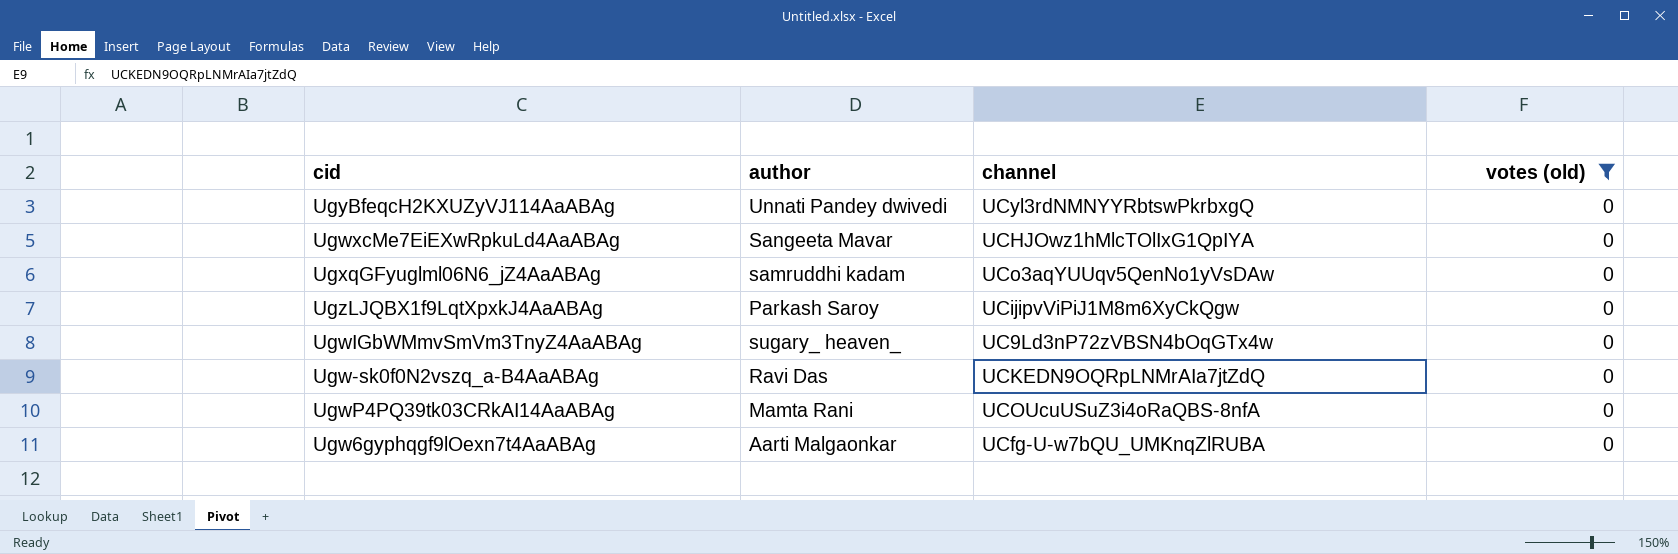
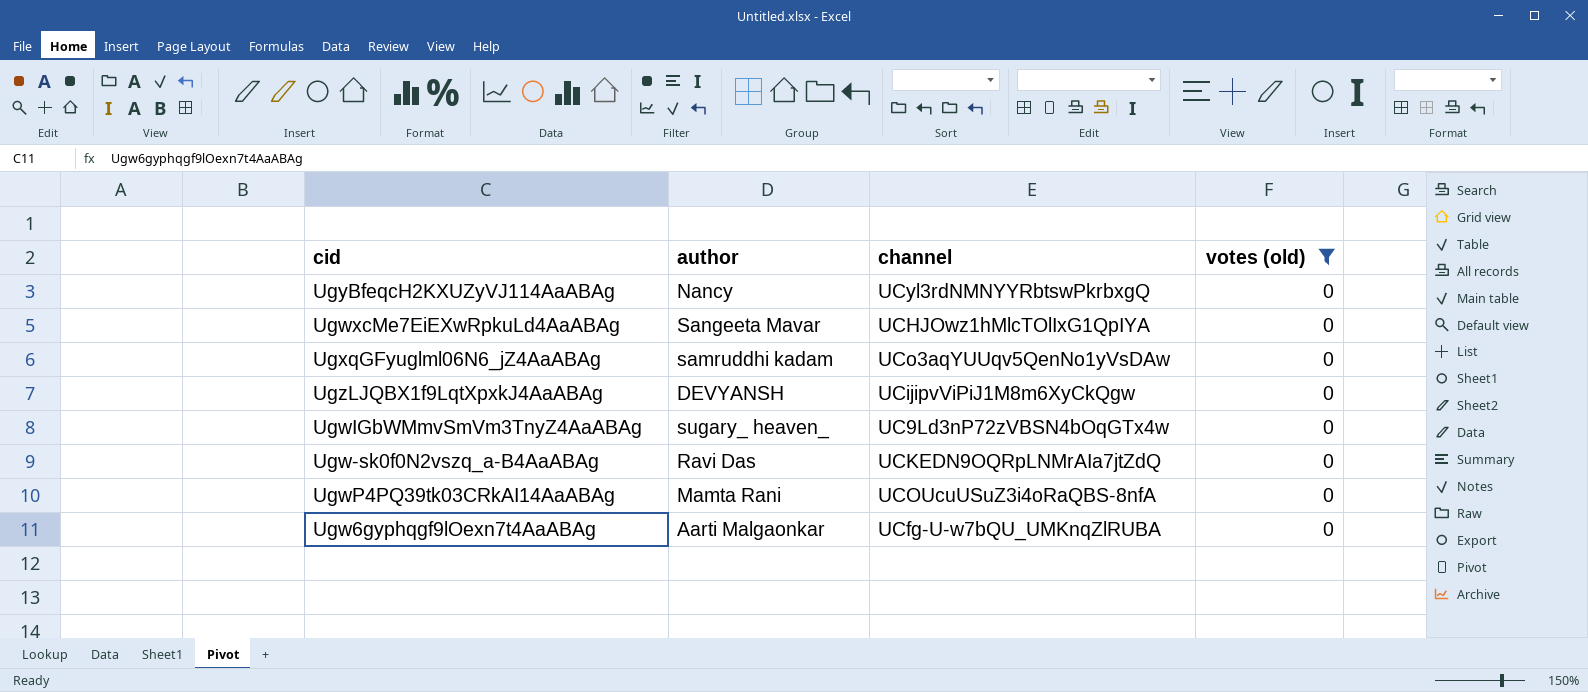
UgyBfeqcH2KXUZyVJ114AaABAg | author: Unnati Pandey dwivedi -> Nancy
UgzLJQBX1f9LqtXpxkJ4AaABAg | author: Parkash Saroy -> DEVYANSH

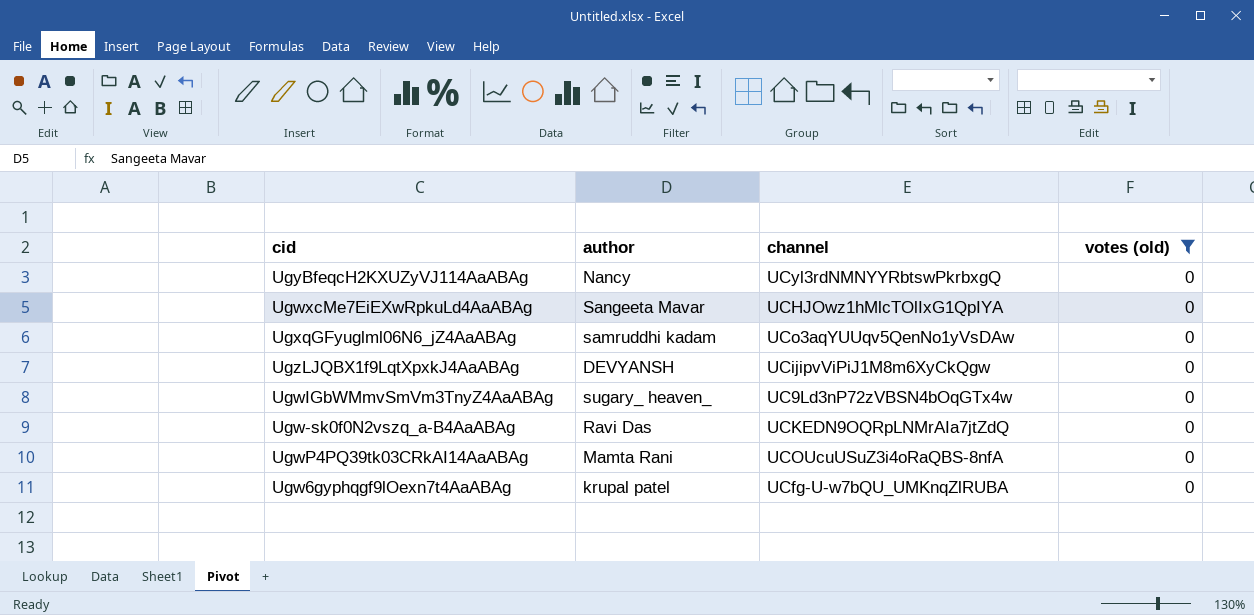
Ugw6gyphqgf9lOexn7t4AaABAg | author: Aarti Malgaonkar -> krupal patel

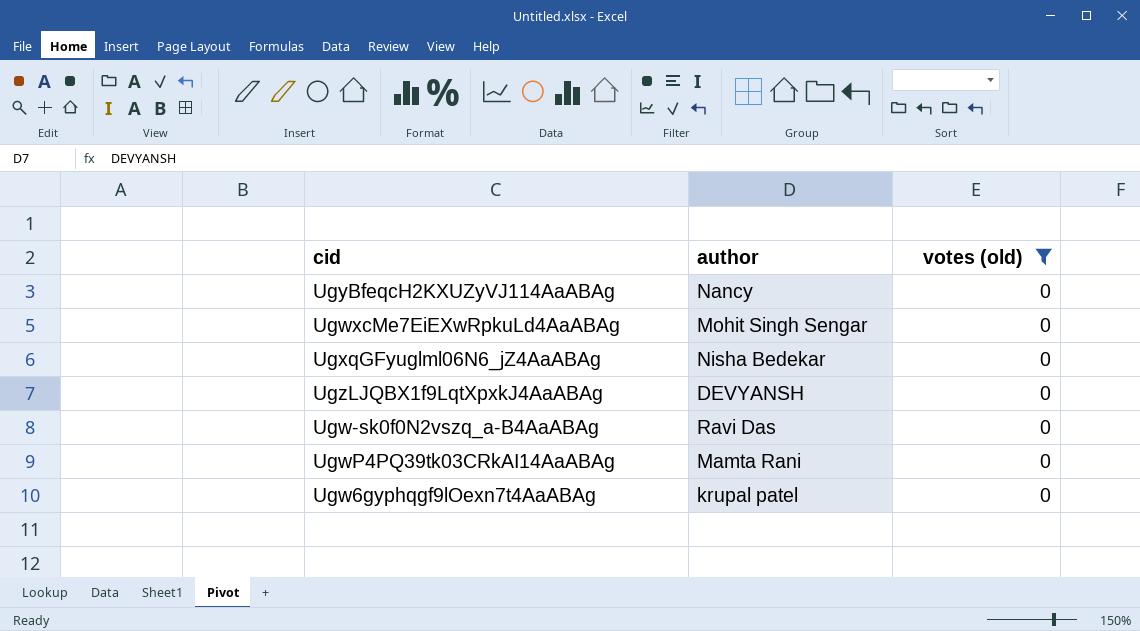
column channel | position: 3 -> none
row UgwIGbWMmvSmVm3TnyZ4AaABAg: sugary_ heaven_ | UC9Ld3nP72zVBSN4bOqGTx4w | 0 -> none
UgwxcMe7EiEXwRpkuLd4AaABAg | author: Sangeeta Mavar -> Mohit Singh Sengar
UgxqGFyuglml06N6_jZ4AaABAg | author: samruddhi kadam -> Nisha Bedekar

